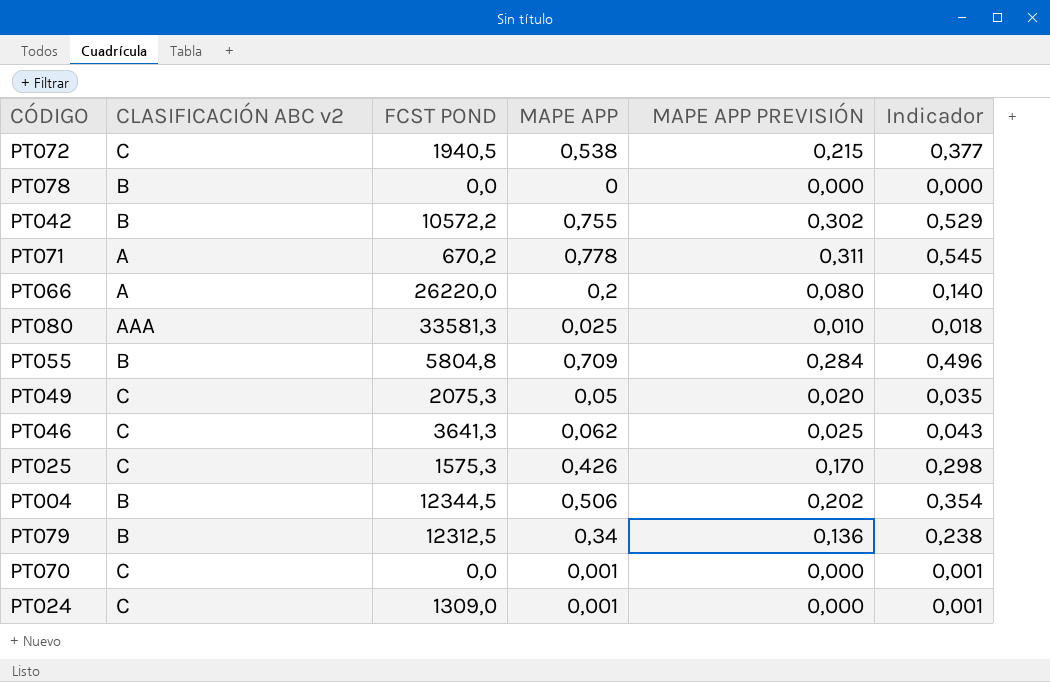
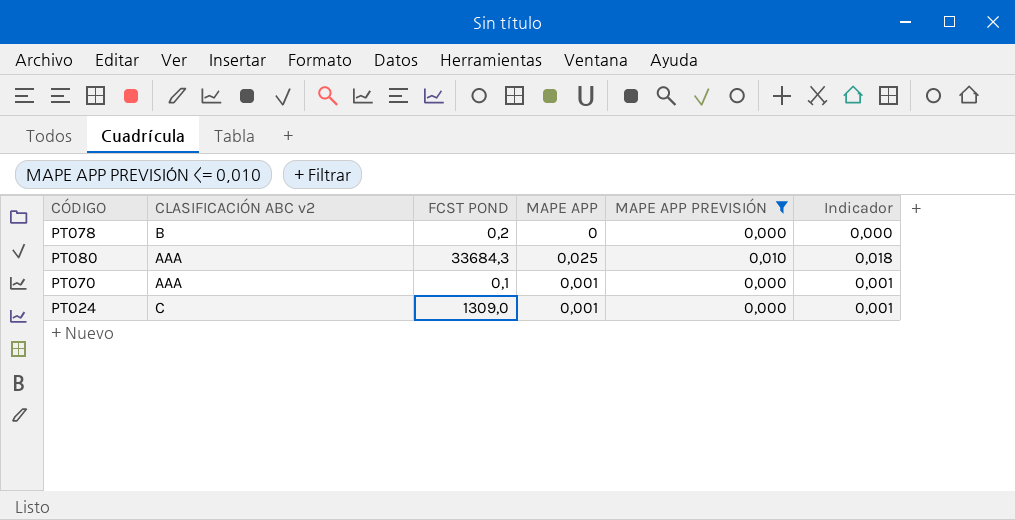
filter: none -> MAPE APP PREVISIÓN <= 0,010
PT078 | FCST POND: 0,0 -> 0,2
PT080 | FCST POND: 33581,3 -> 33684,3
PT070 | CLASIFICACIÓN ABC v2: C -> AAA
PT070 | FCST POND: 0,0 -> 0,1

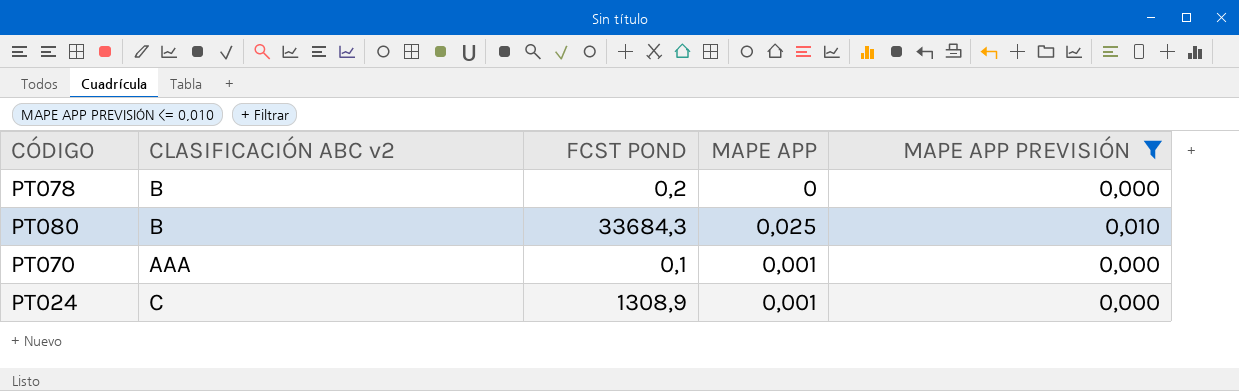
column Indicador | formula: [MAPE APP] * 0,7 -> none
PT080 | CLASIFICACIÓN ABC v2: AAA -> B
PT024 | FCST POND: 1309,0 -> 1308,9

